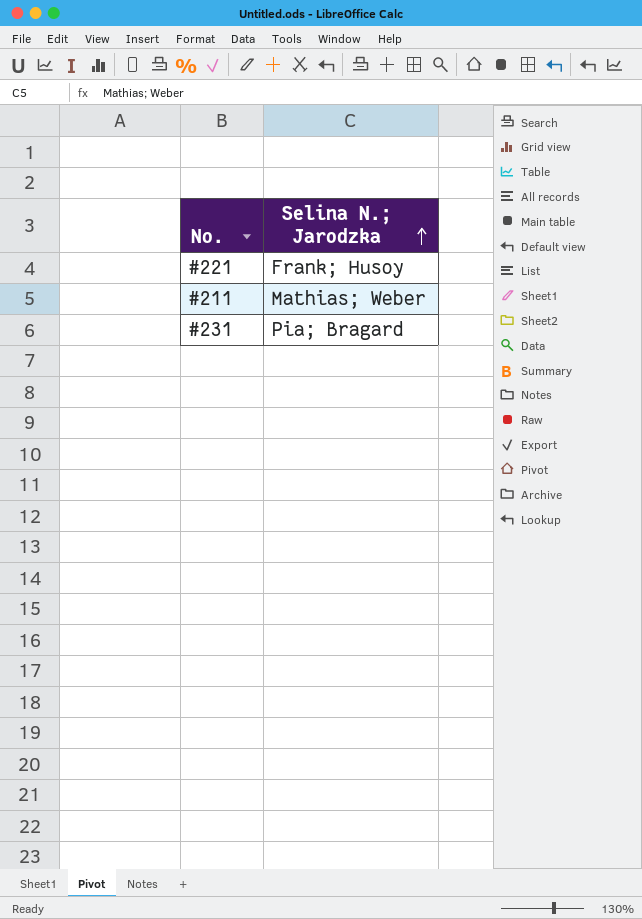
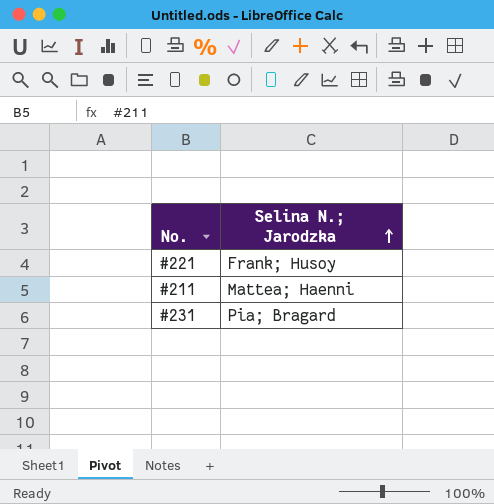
#211 | Selina N.; Jarodzka: Mathias; Weber -> Mattea; Haenni

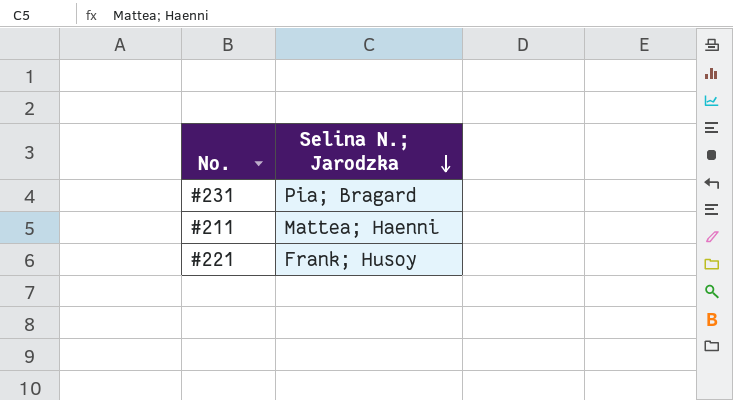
row order: Selina N.; Jarodzka ascending -> Selina N.; Jarodzka descending

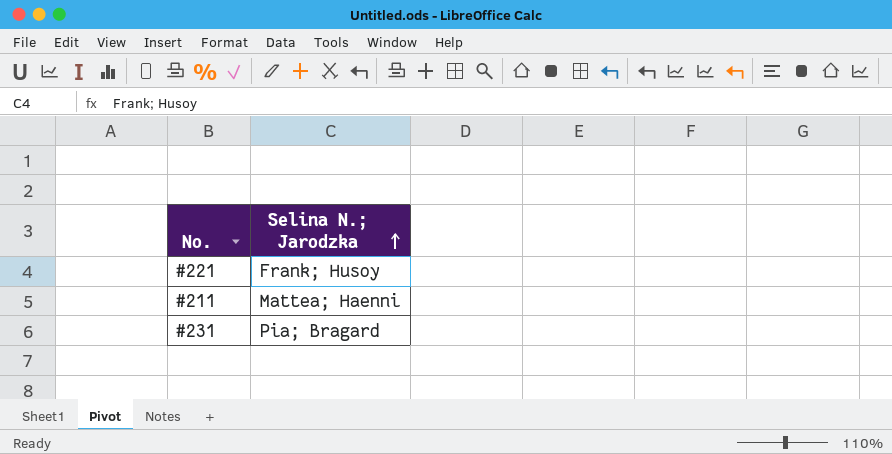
row order: Selina N.; Jarodzka descending -> Selina N.; Jarodzka ascending

